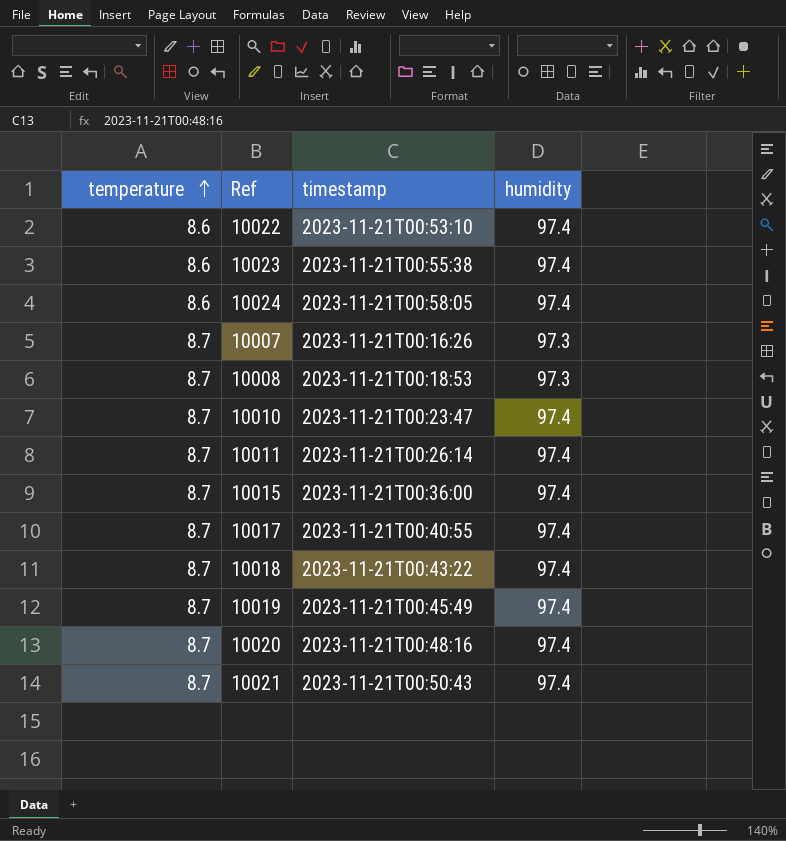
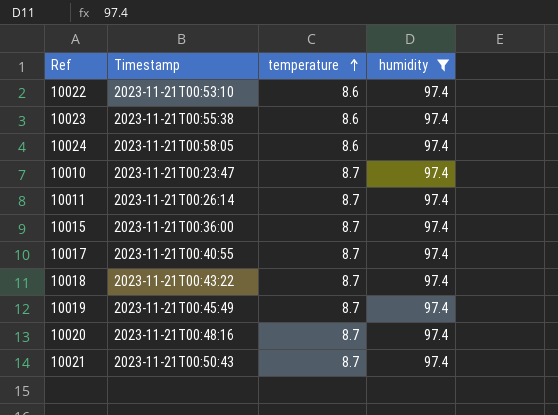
filter: none -> humidity = 97.4
column name: timestamp -> Timestamp
column temperature | position: 1 -> 3

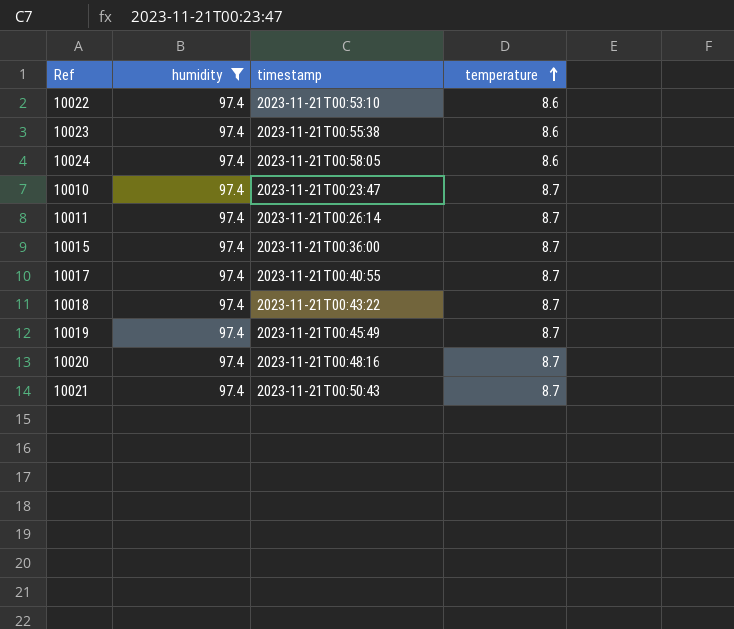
column humidity | position: 4 -> 2
column name: Timestamp -> timestamp

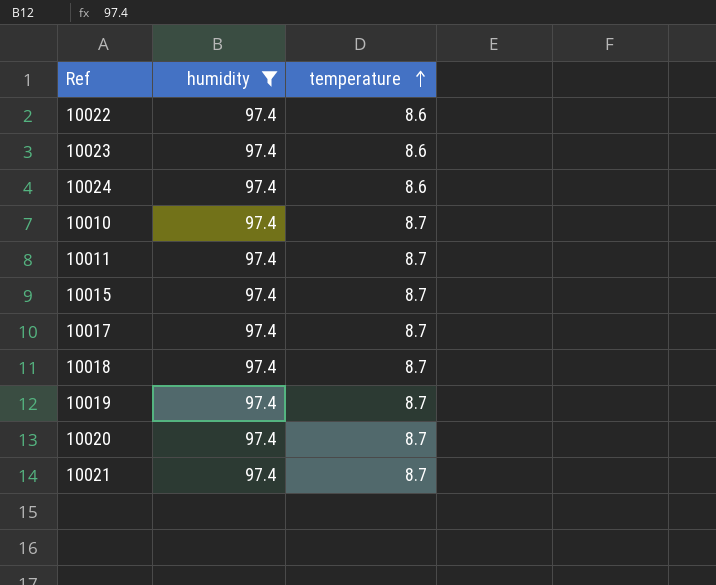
column timestamp | position: 3 -> none

